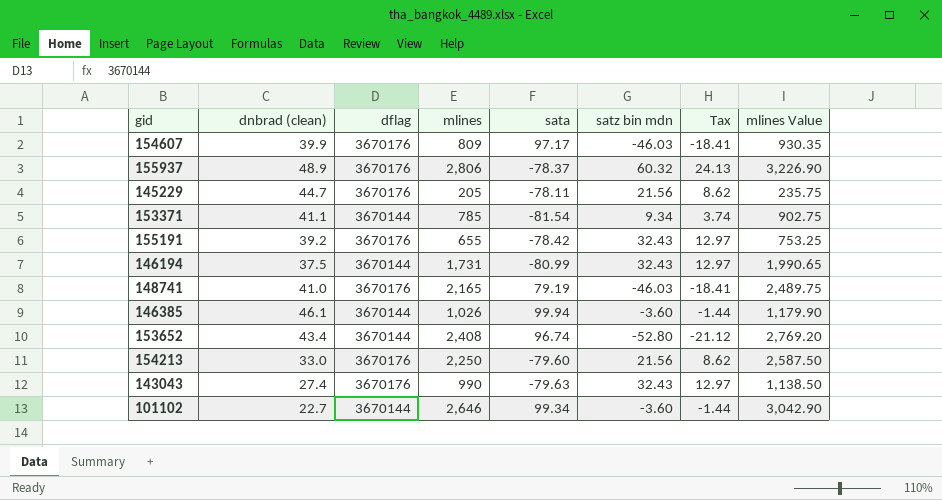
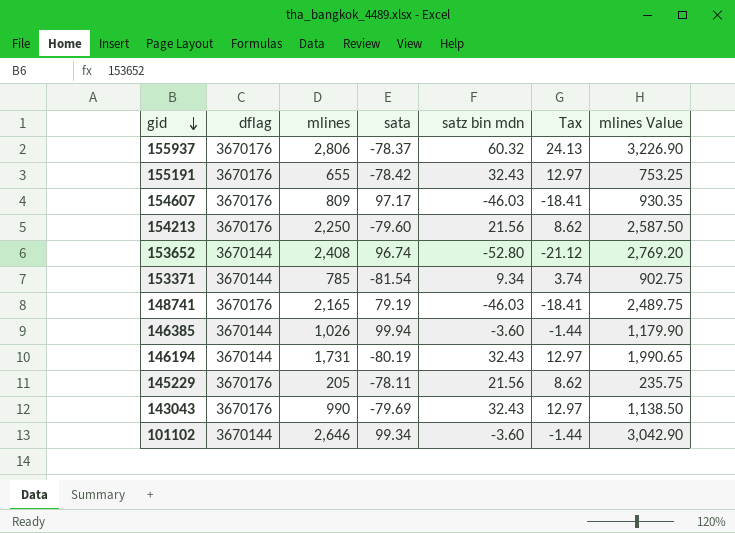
row order: none -> gid descending
column dnbrad (clean) | position: 2 -> none
146194 | sata: -80.99 -> -80.19
143043 | sata: -79.63 -> -79.69

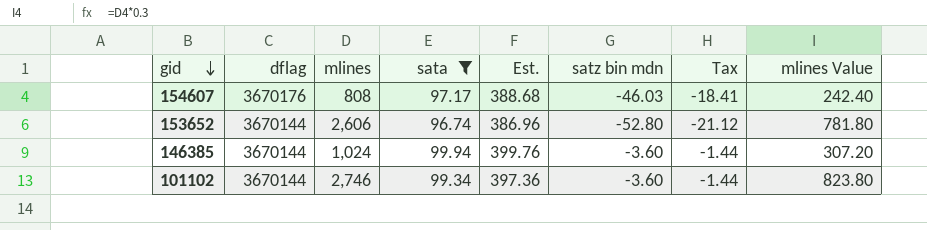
filter: none -> sata >= 96.74
column Est. | formula: none -> [sata] * 4
column mlines Value | formula: [mlines] * 1.15 -> [mlines] * 0.3
154607 | mlines: 809 -> 808
153652 | mlines: 2,408 -> 2,606
146385 | mlines: 1,026 -> 1,024
101102 | mlines: 2,646 -> 2,746

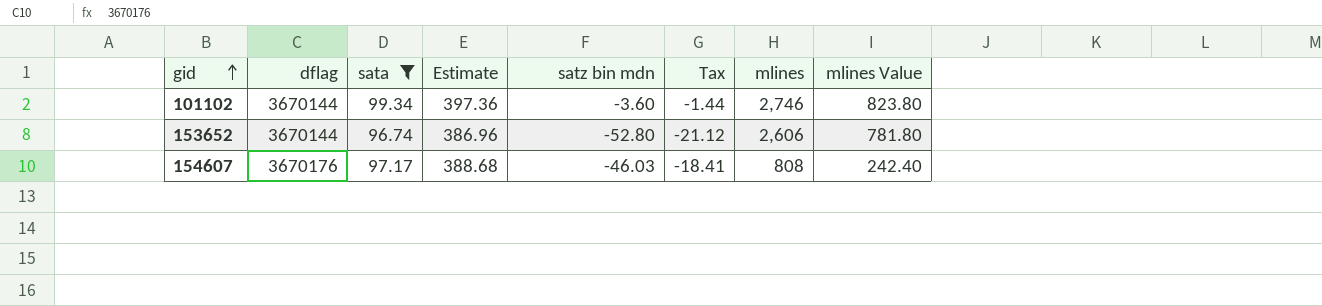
row order: gid descending -> gid ascending
column name: Est. -> Estimate
column mlines | position: 3 -> 7
row 146385: 3670144 | 1,024 | 99.94 | 399.76 | -3.60 | -1.44 | 307.20 -> none

